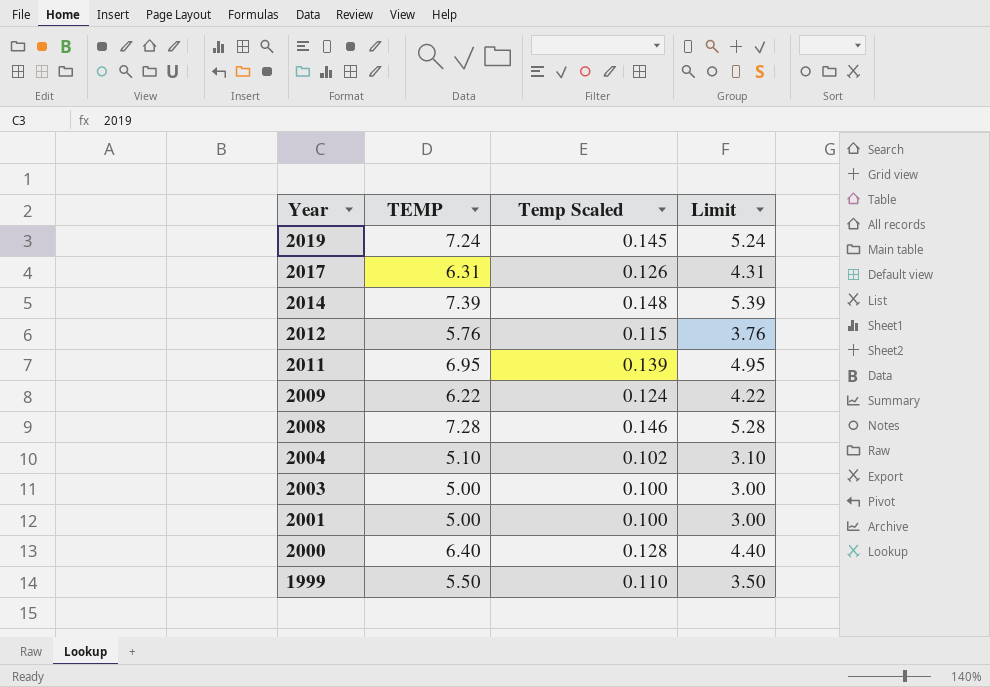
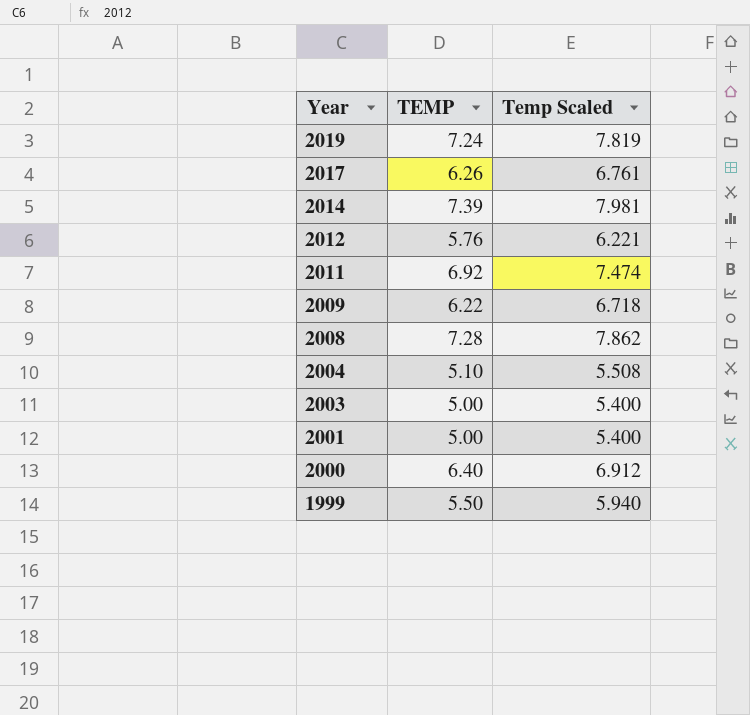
column Limit | formula: [TEMP] - 2 -> none
column Temp Scaled | formula: [TEMP] * 0.02 -> [TEMP] * 1.08
2017 | TEMP: 6.31 -> 6.26
2011 | TEMP: 6.95 -> 6.92

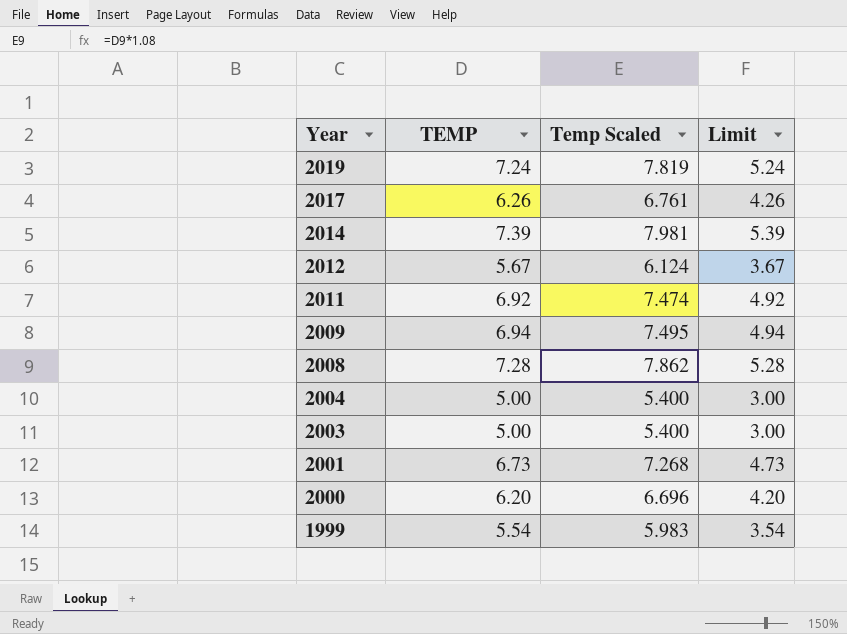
column Limit | formula: none -> [TEMP] - 2
2012 | TEMP: 5.76 -> 5.67
2012 | Temp Scaled: 6.221 -> 6.124
2009 | TEMP: 6.22 -> 6.94
2009 | Temp Scaled: 6.718 -> 7.495
2004 | TEMP: 5.10 -> 5.00
2004 | Temp Scaled: 5.508 -> 5.400
2001 | TEMP: 5.00 -> 6.73
2001 | Temp Scaled: 5.400 -> 7.268
2000 | TEMP: 6.40 -> 6.20
2000 | Temp Scaled: 6.912 -> 6.696
1999 | TEMP: 5.50 -> 5.54
1999 | Temp Scaled: 5.940 -> 5.983

